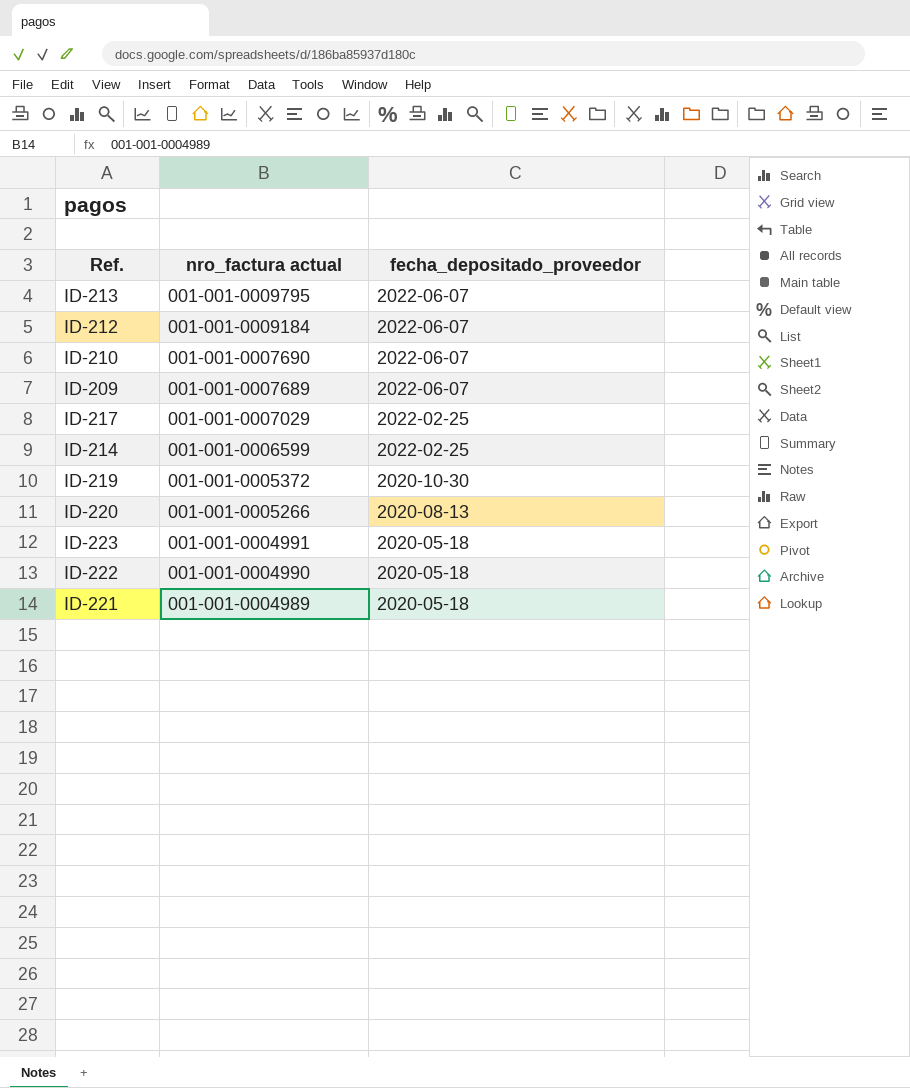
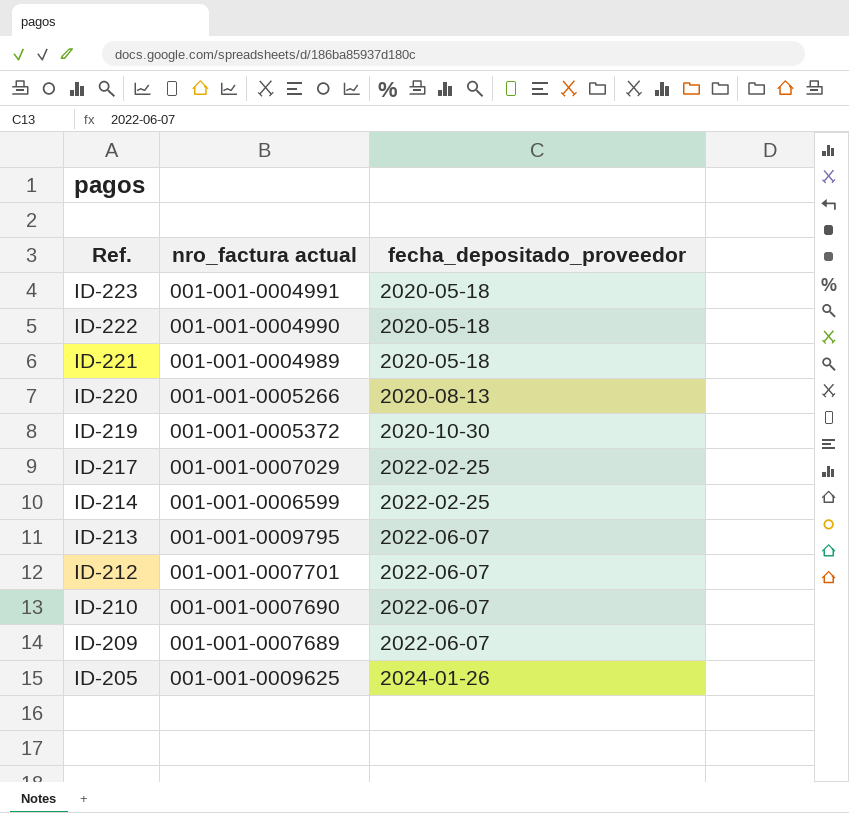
row order: nro_factura actual descending -> Ref. descending
ID-212 | nro_factura actual: 001-001-0009184 -> 001-001-0007701
row ID-205: none -> 001-001-0009625 | 2024-01-26

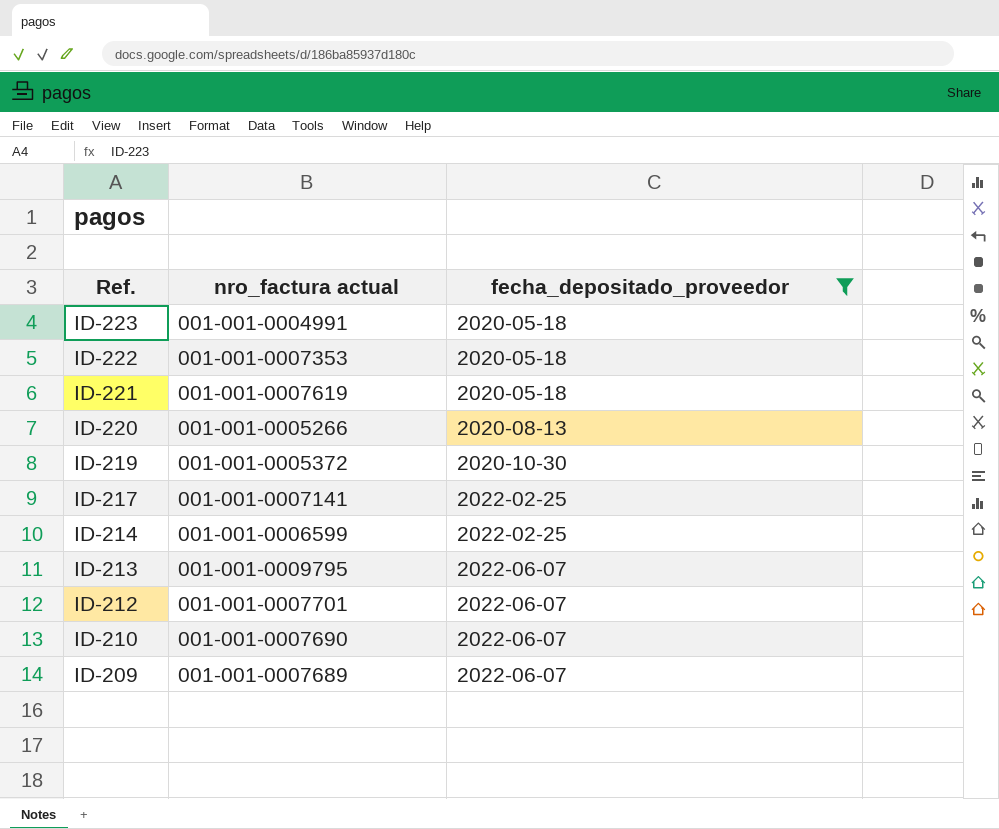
filter: none -> fecha_depositado_proveedor != 2024-01-26
ID-222 | nro_factura actual: 001-001-0004990 -> 001-001-0007353
ID-221 | nro_factura actual: 001-001-0004989 -> 001-001-0007619
ID-217 | nro_factura actual: 001-001-0007029 -> 001-001-0007141

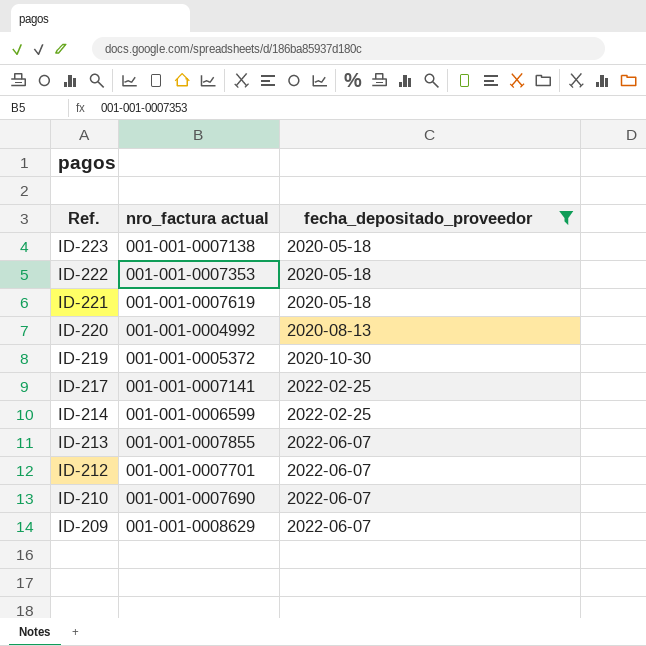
ID-223 | nro_factura actual: 001-001-0004991 -> 001-001-0007138
ID-220 | nro_factura actual: 001-001-0005266 -> 001-001-0004992
ID-213 | nro_factura actual: 001-001-0009795 -> 001-001-0007855
ID-209 | nro_factura actual: 001-001-0007689 -> 001-001-0008629

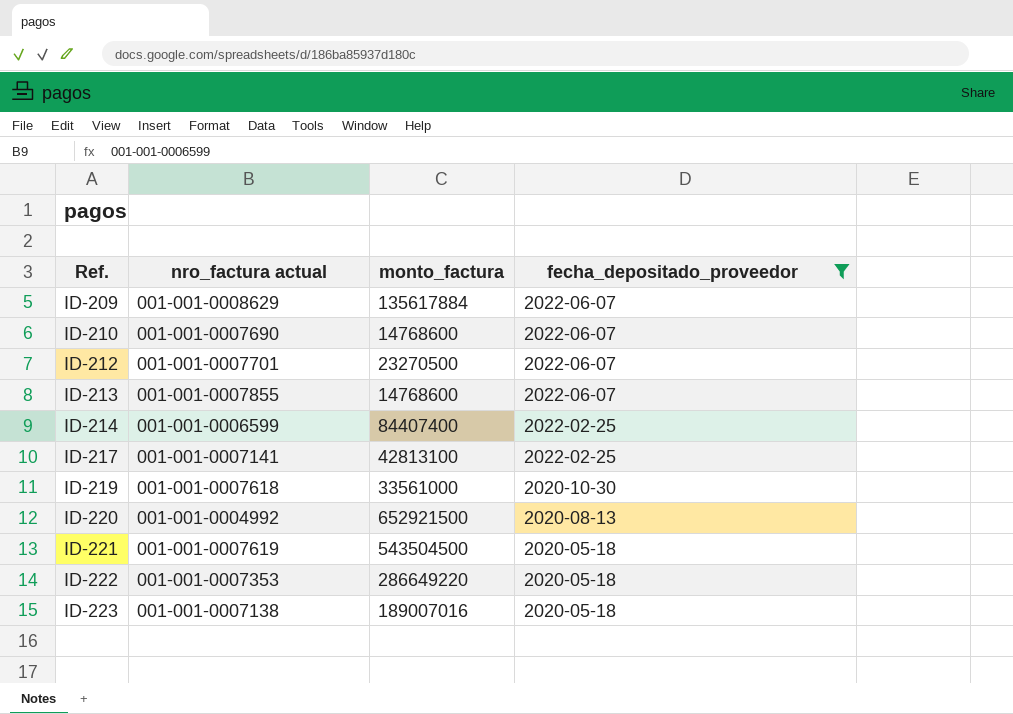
row order: Ref. descending -> Ref. ascending
column monto_factura | position: none -> 3
ID-219 | nro_factura actual: 001-001-0005372 -> 001-001-0007618

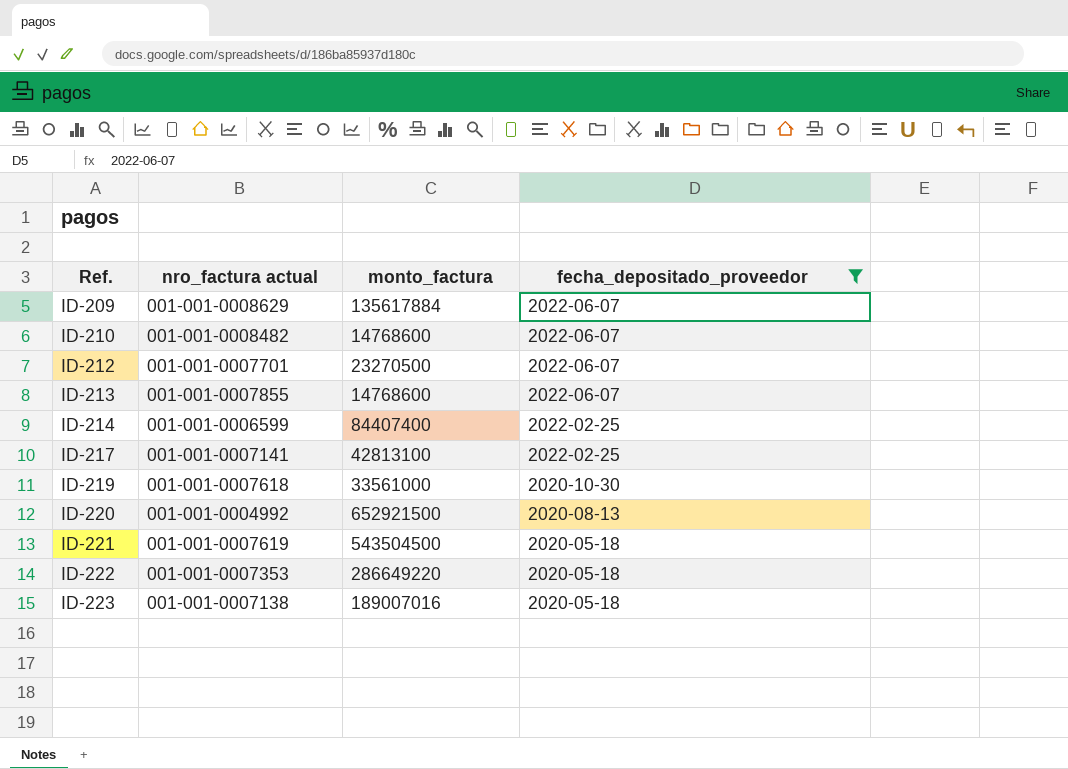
ID-210 | nro_factura actual: 001-001-0007690 -> 001-001-0008482

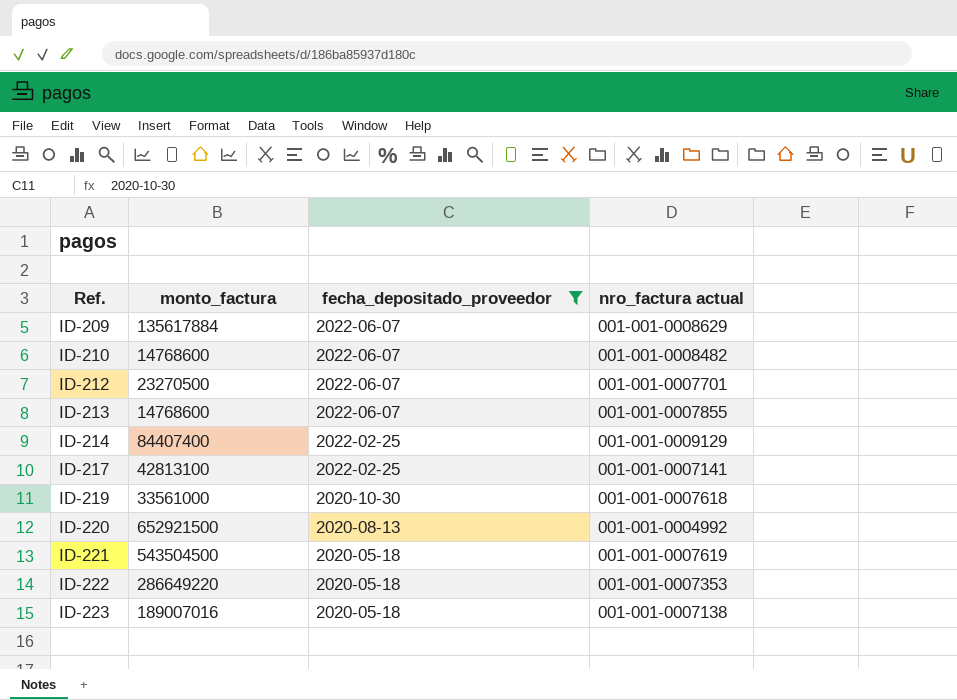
column nro_factura actual | position: 2 -> 4
ID-214 | nro_factura actual: 001-001-0006599 -> 001-001-0009129

